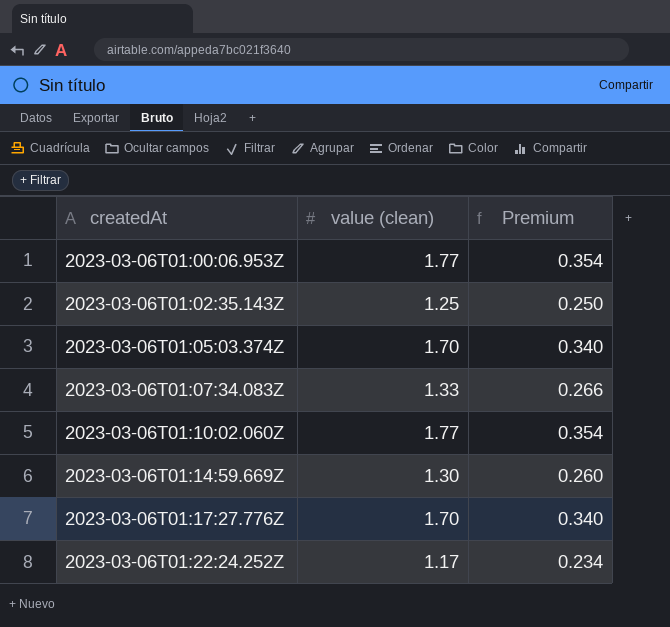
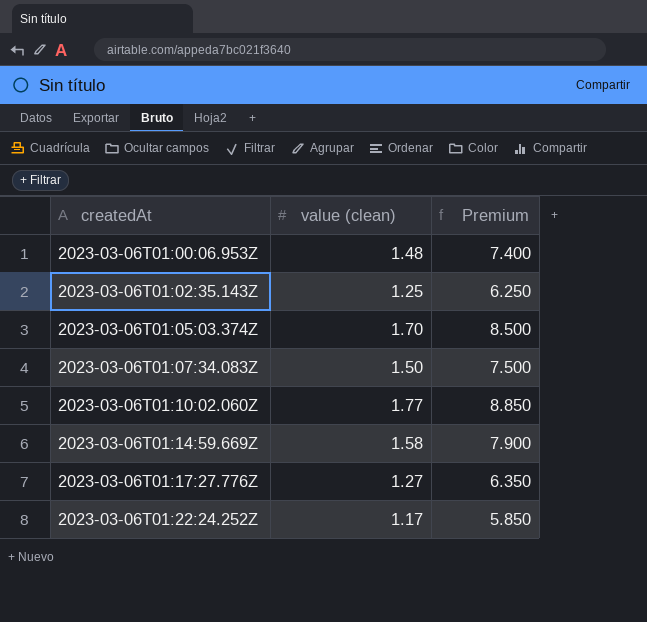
column Premium | formula: [value (clean)] * 0.2 -> [value (clean)] * 5
2023-03-06T01:00:06.953Z | value (clean): 1.77 -> 1.48
2023-03-06T01:07:34.083Z | value (clean): 1.33 -> 1.50
2023-03-06T01:14:59.669Z | value (clean): 1.30 -> 1.58
2023-03-06T01:17:27.776Z | value (clean): 1.70 -> 1.27

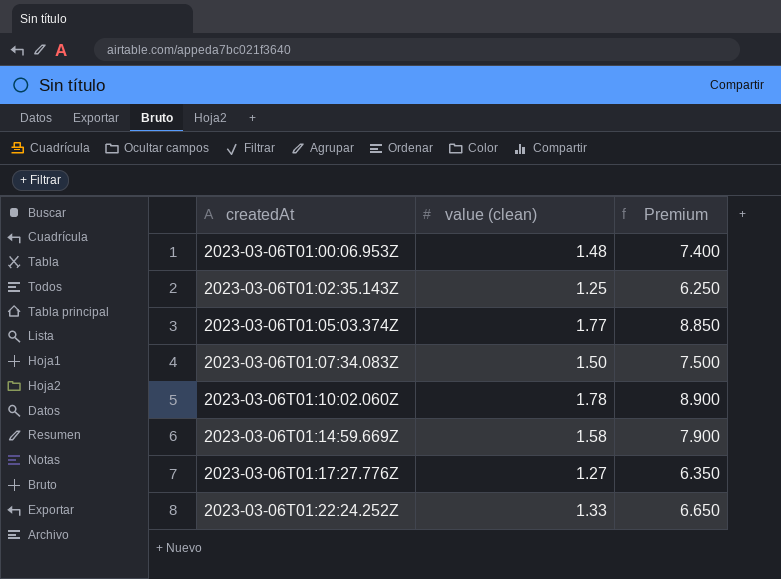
2023-03-06T01:05:03.374Z | value (clean): 1.70 -> 1.77
2023-03-06T01:05:03.374Z | Premium: 8.500 -> 8.850
2023-03-06T01:10:02.060Z | value (clean): 1.77 -> 1.78
2023-03-06T01:10:02.060Z | Premium: 8.850 -> 8.900
2023-03-06T01:22:24.252Z | value (clean): 1.17 -> 1.33
2023-03-06T01:22:24.252Z | Premium: 5.850 -> 6.650

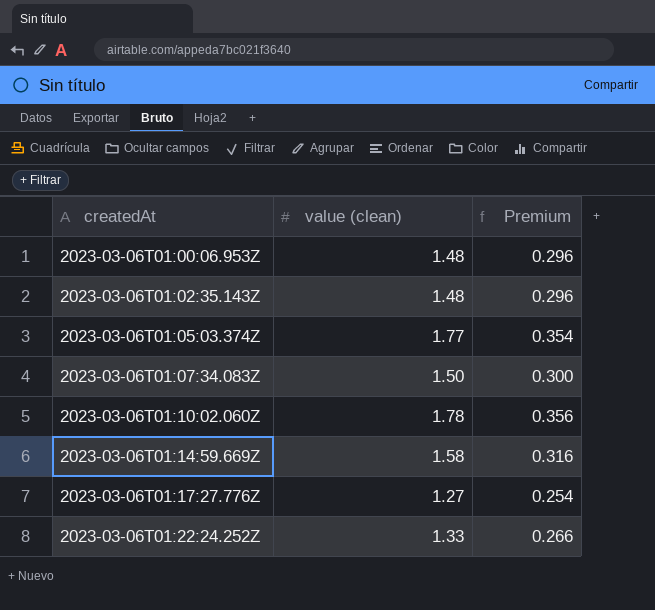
column Premium | formula: [value (clean)] * 5 -> [value (clean)] * 0.2
2023-03-06T01:02:35.143Z | value (clean): 1.25 -> 1.48

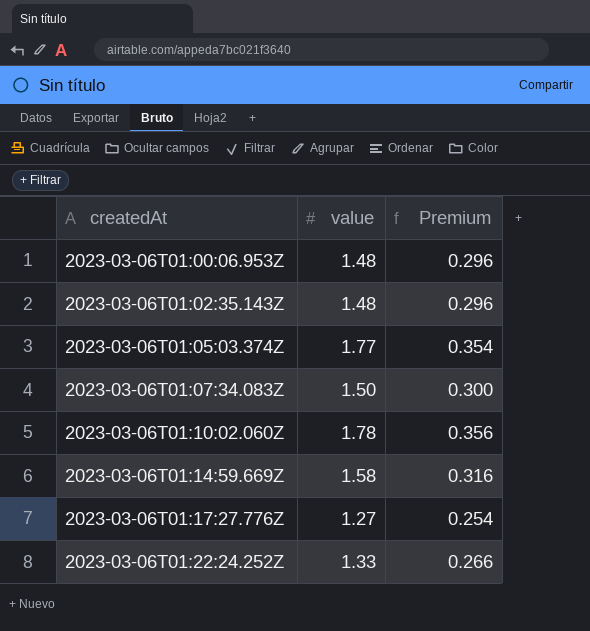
column name: value (clean) -> value

